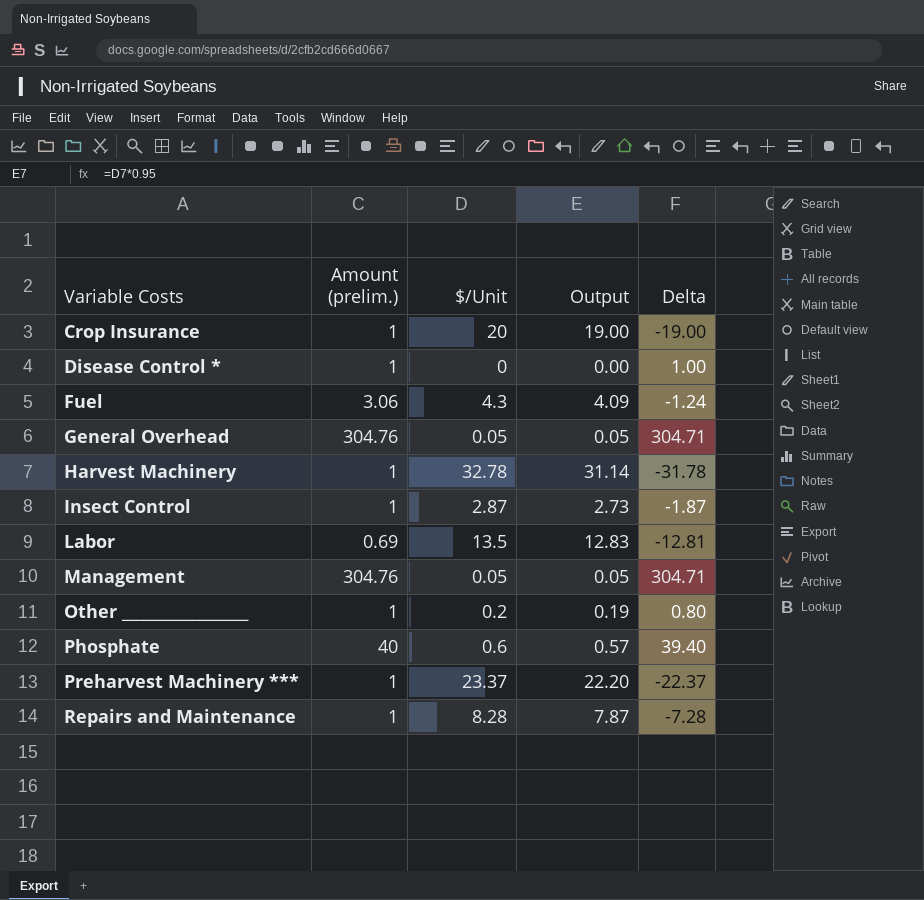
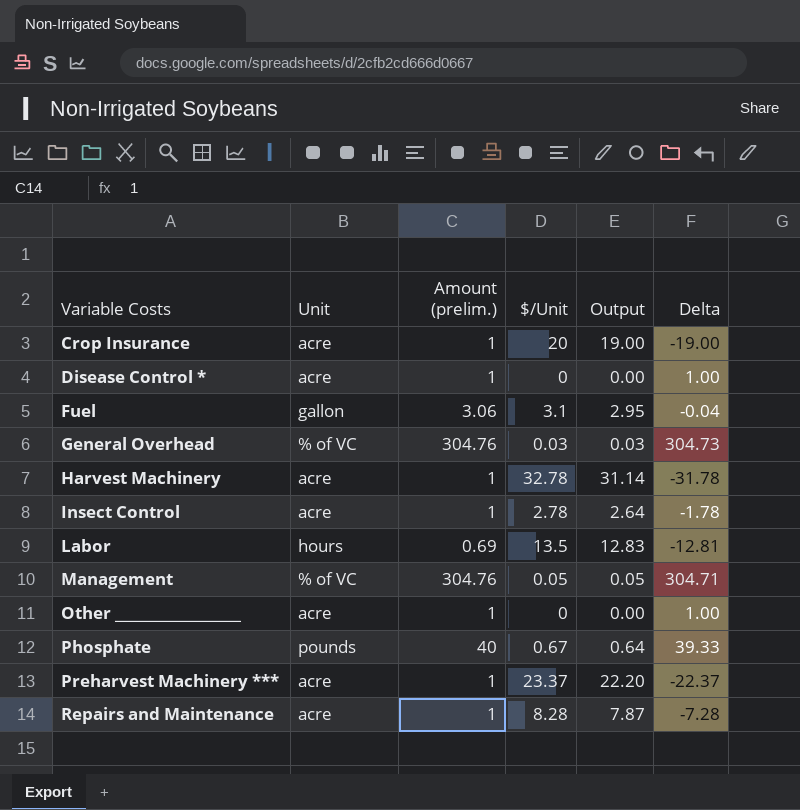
column Unit | position: none -> 2
Fuel | $/Unit: 4.3 -> 3.1
Fuel | Output: 4.09 -> 2.95
Fuel | Delta: -1.24 -> -0.04
General Overhead | $/Unit: 0.05 -> 0.03
General Overhead | Output: 0.05 -> 0.03
General Overhead | Delta: 304.71 -> 304.73
Insect Control | $/Unit: 2.87 -> 2.78
Insect Control | Output: 2.73 -> 2.64
Insect Control | Delta: -1.87 -> -1.78
Other __________________ | $/Unit: 0.2 -> 0
Other __________________ | Output: 0.19 -> 0.00
Other __________________ | Delta: 0.80 -> 1.00
Phosphate | $/Unit: 0.6 -> 0.67
Phosphate | Output: 0.57 -> 0.64
Phosphate | Delta: 39.40 -> 39.33

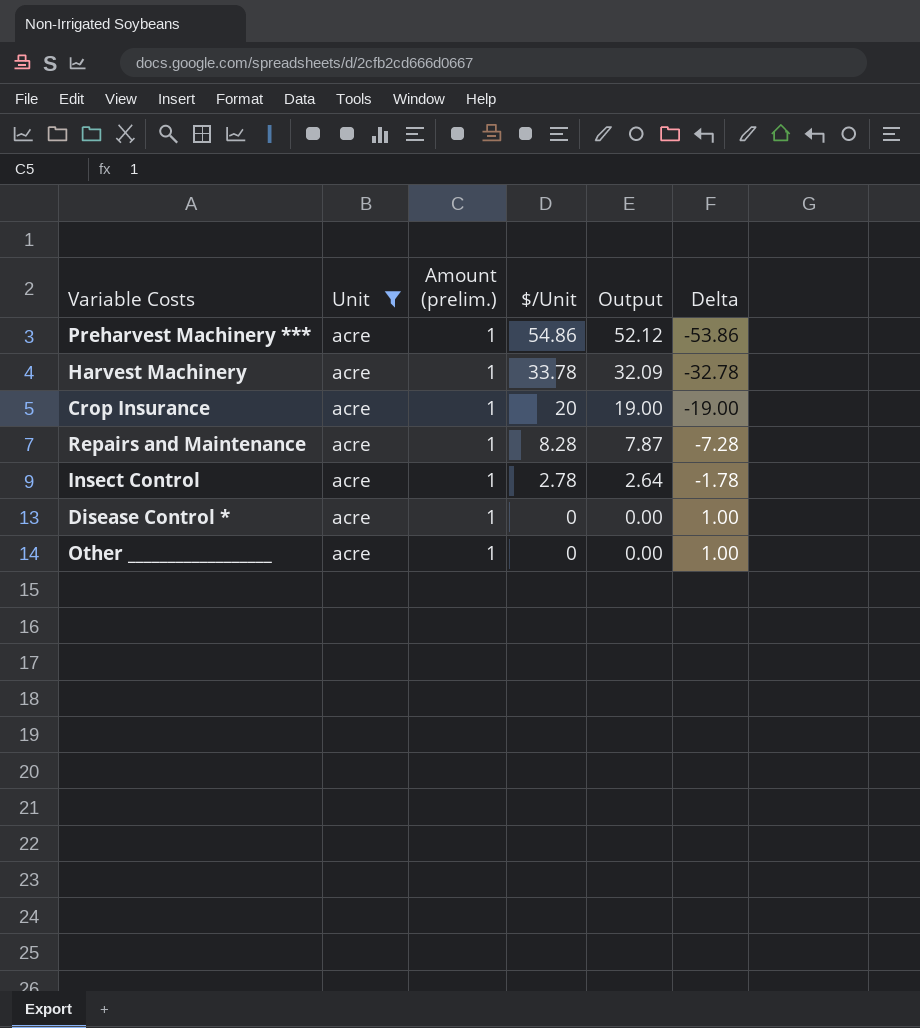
filter: none -> Unit = acre
row order: Variable Costs ascending -> $/Unit descending
Preharvest Machinery *** | $/Unit: 23.37 -> 54.86
Preharvest Machinery *** | Output: 22.20 -> 52.12
Preharvest Machinery *** | Delta: -22.37 -> -53.86
Harvest Machinery | $/Unit: 32.78 -> 33.78
Harvest Machinery | Output: 31.14 -> 32.09
Harvest Machinery | Delta: -31.78 -> -32.78

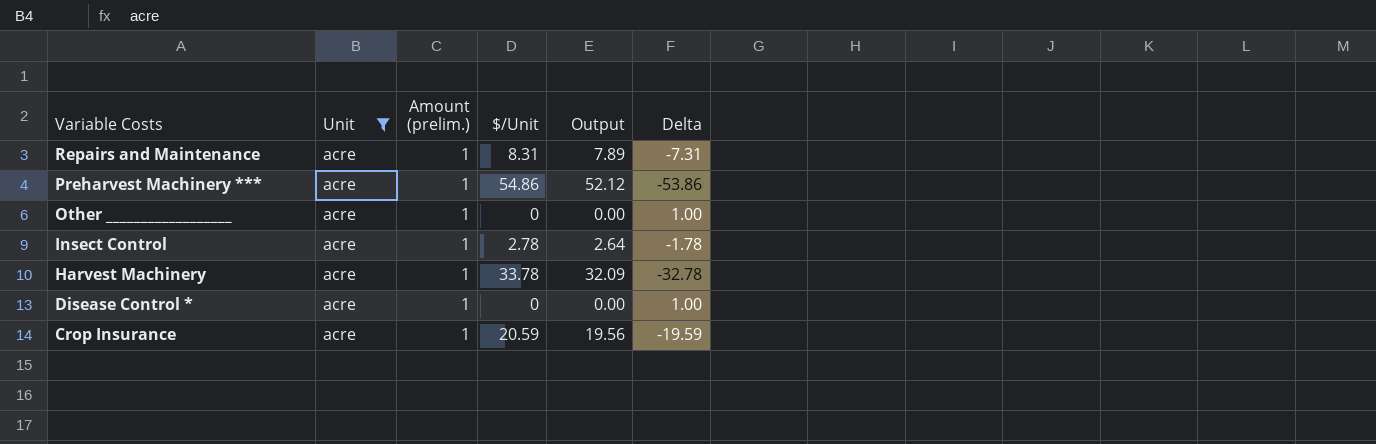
row order: $/Unit descending -> Variable Costs descending
Repairs and Maintenance | $/Unit: 8.28 -> 8.31
Repairs and Maintenance | Output: 7.87 -> 7.89
Repairs and Maintenance | Delta: -7.28 -> -7.31
Crop Insurance | $/Unit: 20 -> 20.59
Crop Insurance | Output: 19.00 -> 19.56
Crop Insurance | Delta: -19.00 -> -19.59

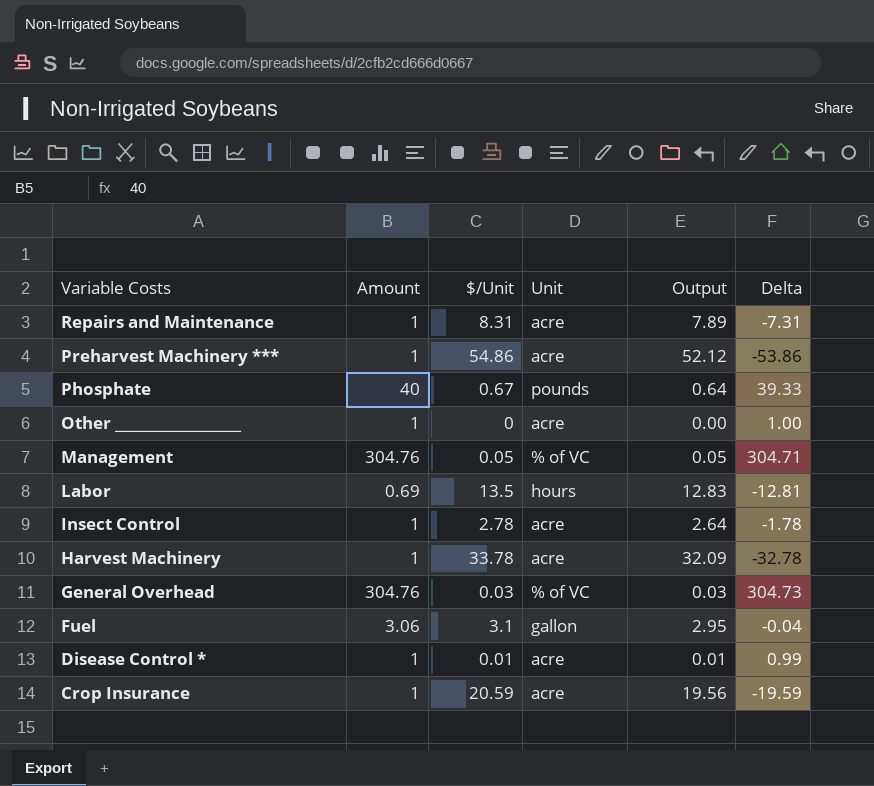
filter: Unit = acre -> none
column name: Amount (prelim.) -> Amount
column Unit | position: 2 -> 4
Disease Control * | $/Unit: 0 -> 0.01
Disease Control * | Output: 0.00 -> 0.01
Disease Control * | Delta: 1.00 -> 0.99

